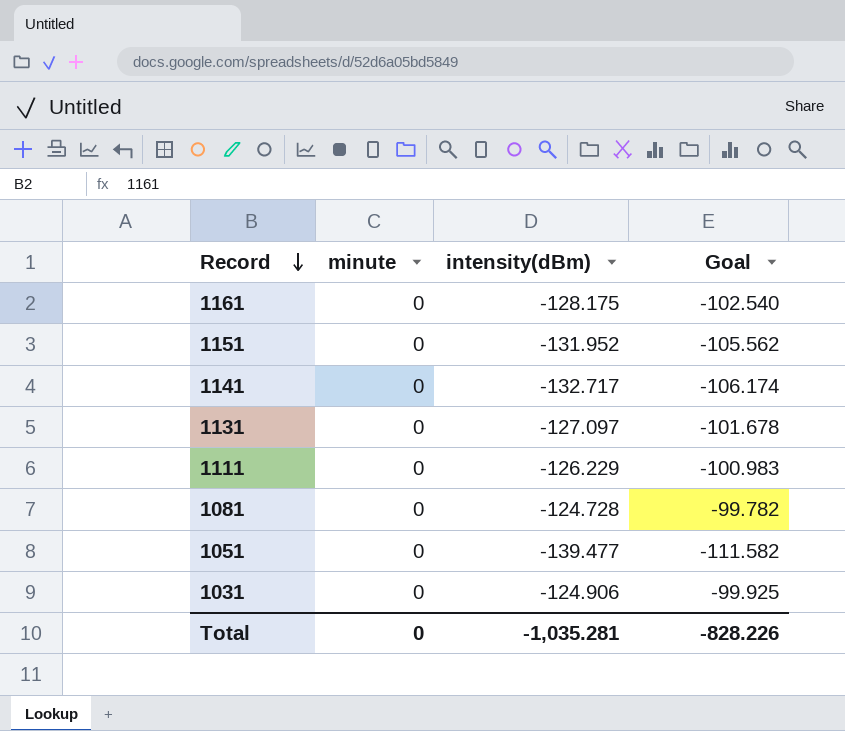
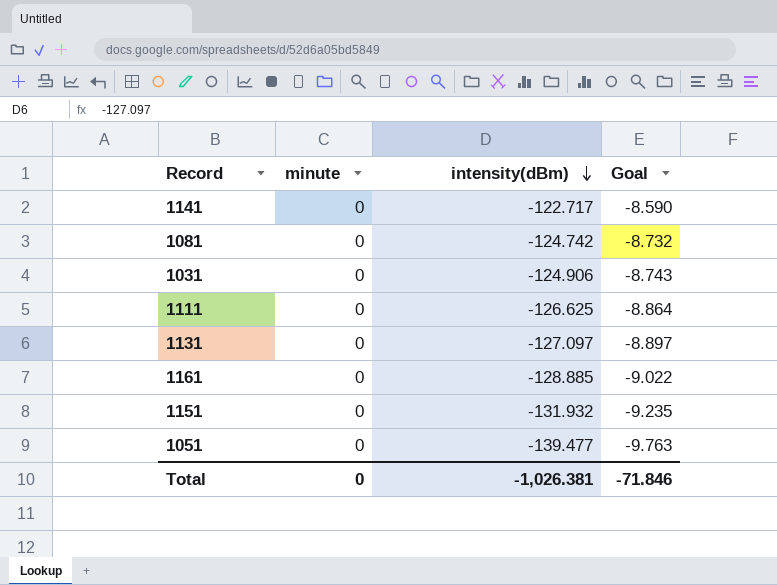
row order: Record descending -> intensity(dBm) descending
column Goal | formula: [intensity(dBm)] * 0.8 -> [intensity(dBm)] * 0.07
1141 | intensity(dBm): -132.717 -> -122.717
1081 | intensity(dBm): -124.728 -> -124.742
1111 | intensity(dBm): -126.229 -> -126.625
1161 | intensity(dBm): -128.175 -> -128.885
1151 | intensity(dBm): -131.952 -> -131.932
Total | intensity(dBm): -1,035.281 -> -1,026.381
Total | Goal: -828.226 -> -71.846

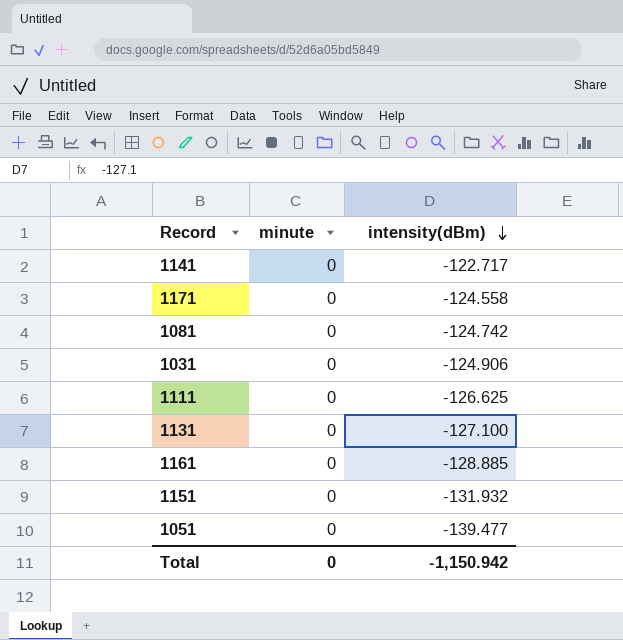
column Goal | formula: [intensity(dBm)] * 0.07 -> none
row 1171: none -> 0 | -124.558
1131 | intensity(dBm): -127.097 -> -127.100
Total | intensity(dBm): -1,026.381 -> -1,150.942

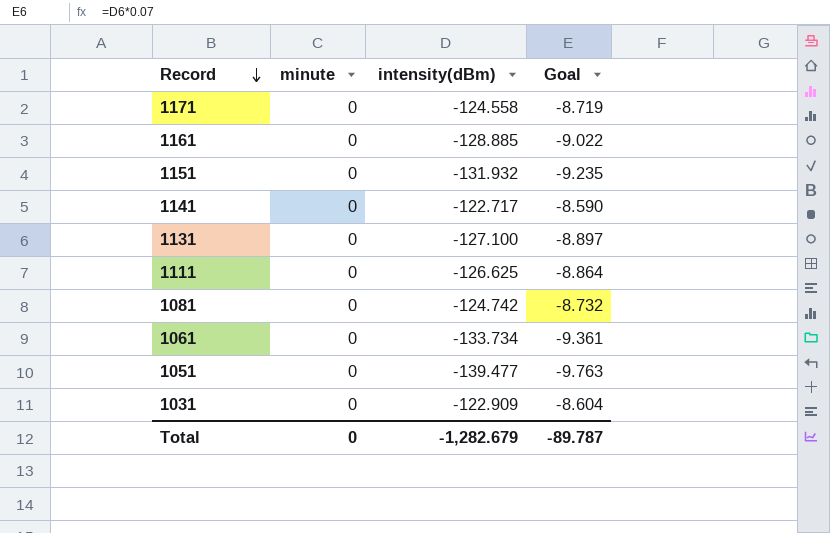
row order: intensity(dBm) descending -> Record descending
column Goal | formula: none -> [intensity(dBm)] * 0.07
row 1061: none -> 0 | -133.734 | -9.361
1031 | intensity(dBm): -124.906 -> -122.909
Total | intensity(dBm): -1,150.942 -> -1,282.679

